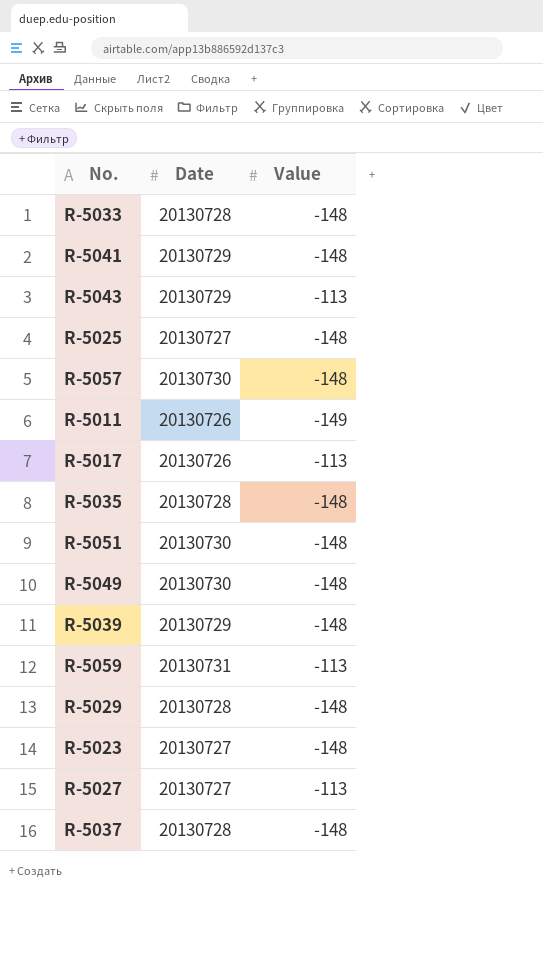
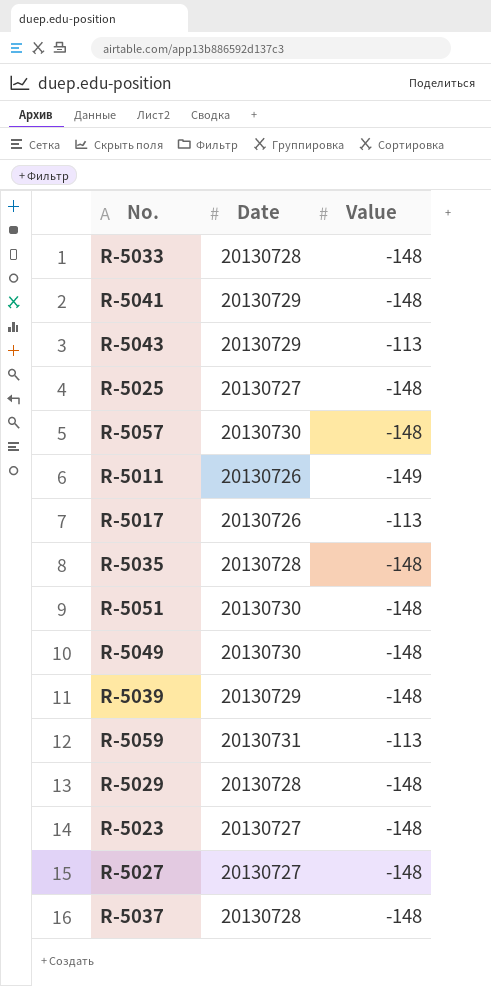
R-5027 | Value: -113 -> -148

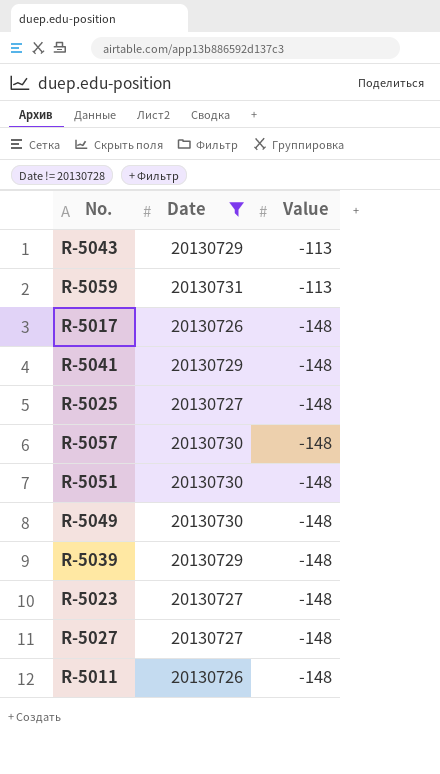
filter: none -> Date != 20130728
row order: none -> Value descending
R-5017 | Value: -113 -> -148
R-5011 | Value: -149 -> -148

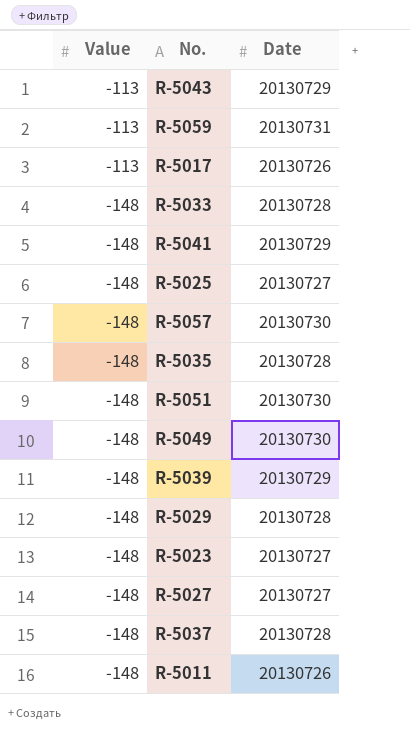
filter: Date != 20130728 -> none
column Value | position: 3 -> 1
R-5017 | Value: -148 -> -113

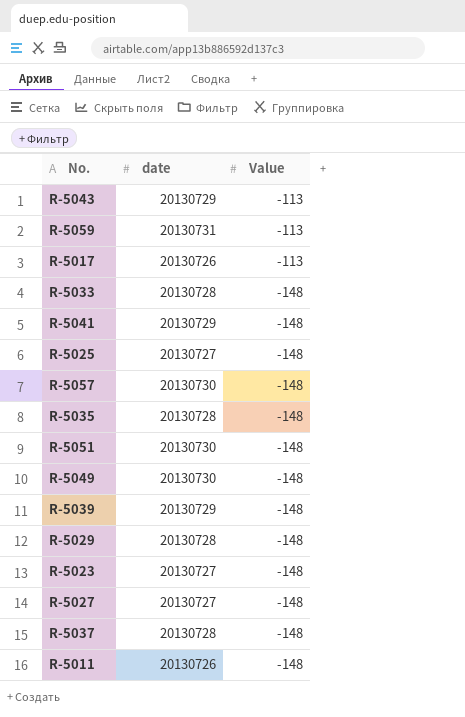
column name: Date -> date
column Value | position: 1 -> 3

